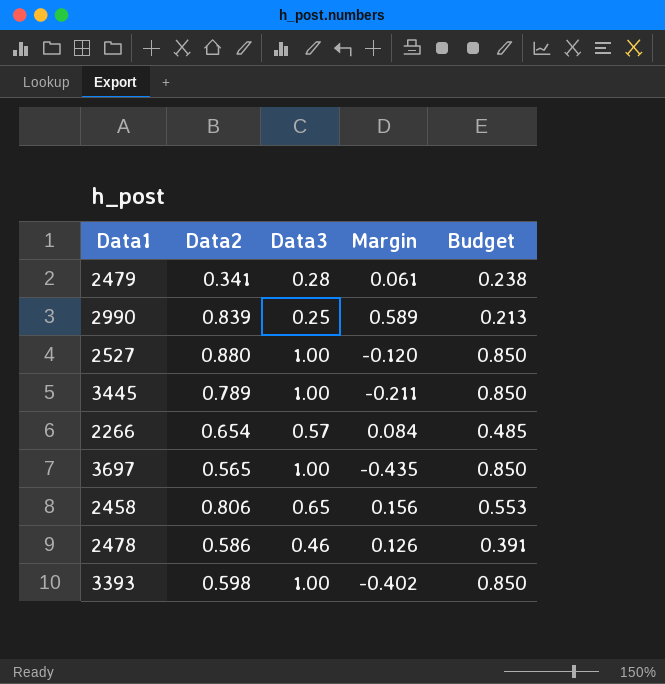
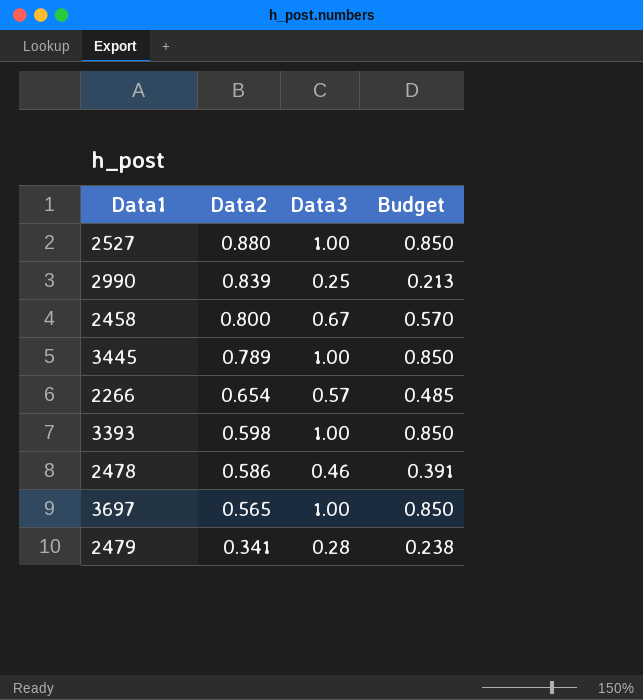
row order: none -> Data2 descending
column Margin | formula: [Data2] - [Data3] -> none
2458 | Data2: 0.806 -> 0.800
2458 | Data3: 0.65 -> 0.67
2458 | Budget: 0.553 -> 0.570

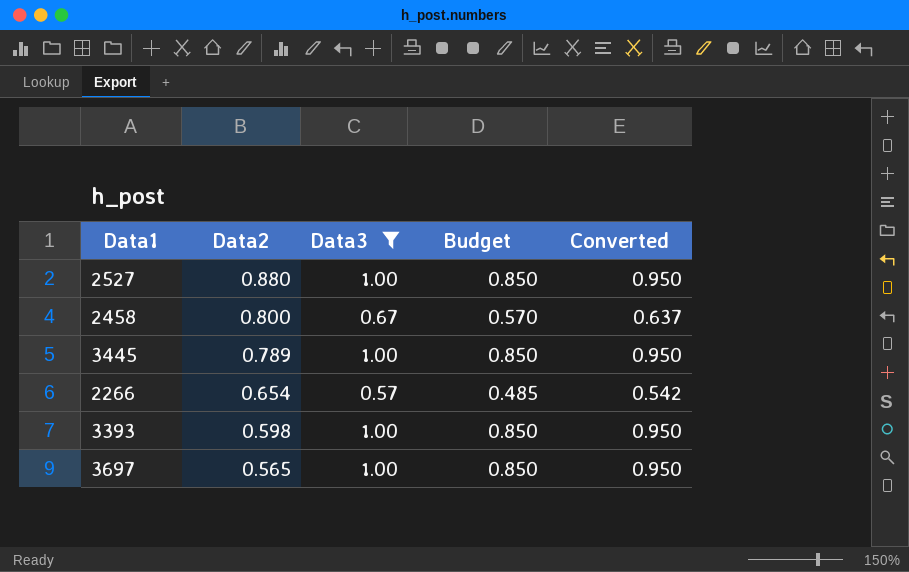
filter: none -> Data3 >= 0.57
column Converted | formula: none -> [Data3] * 0.95

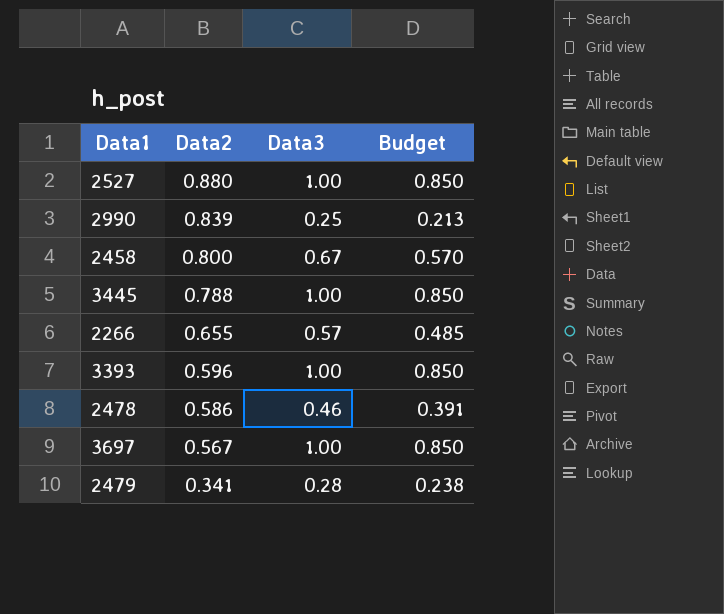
filter: Data3 >= 0.57 -> none
column Converted | formula: [Data3] * 0.95 -> none
3445 | Data2: 0.789 -> 0.788
2266 | Data2: 0.654 -> 0.655
3393 | Data2: 0.598 -> 0.596
3697 | Data2: 0.565 -> 0.567

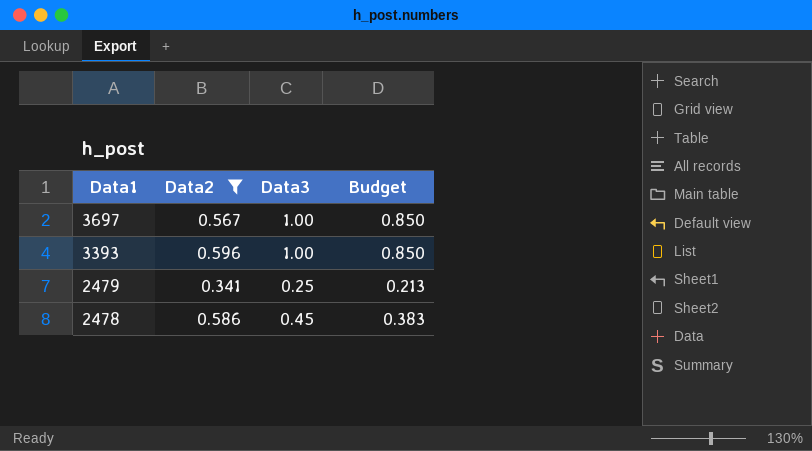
filter: none -> Data2 <= 0.596
row order: Data2 descending -> Data1 descending
2479 | Data3: 0.28 -> 0.25
2479 | Budget: 0.238 -> 0.213
2478 | Data3: 0.46 -> 0.45
2478 | Budget: 0.391 -> 0.383

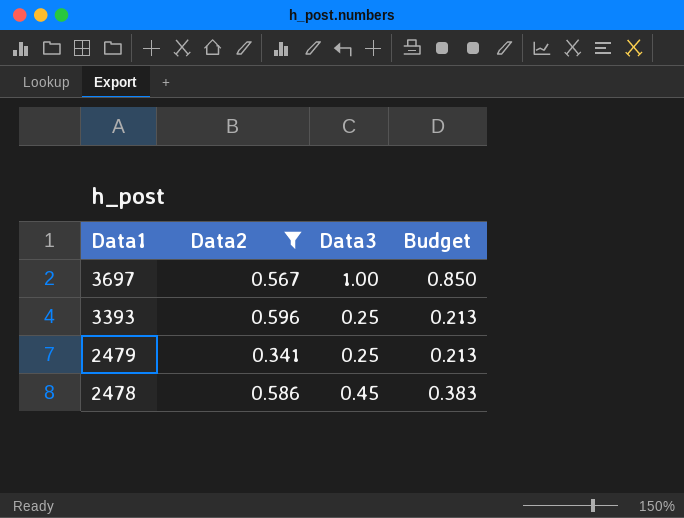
3393 | Data3: 1.00 -> 0.25
3393 | Budget: 0.850 -> 0.213

